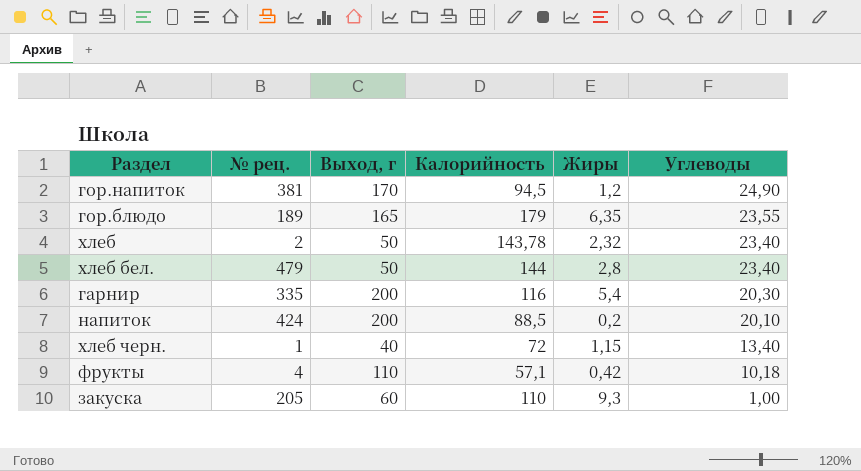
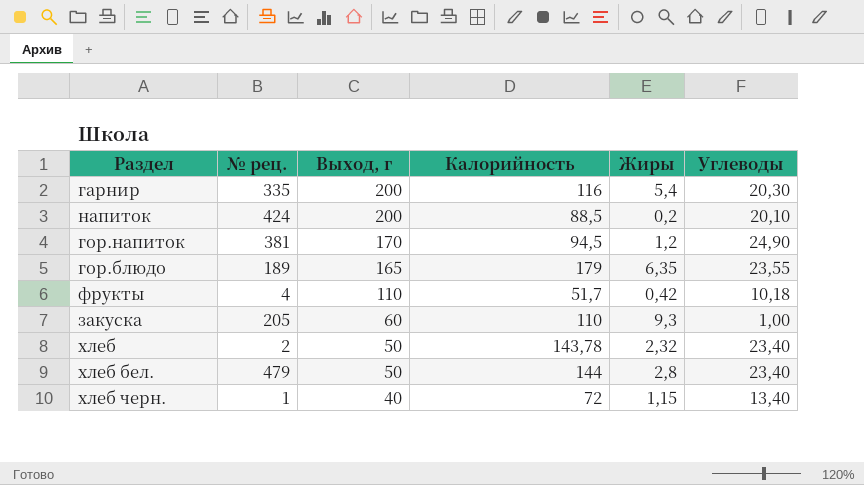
row order: Углеводы descending -> Выход, г descending
фрукты | Калорийность: 57,1 -> 51,7

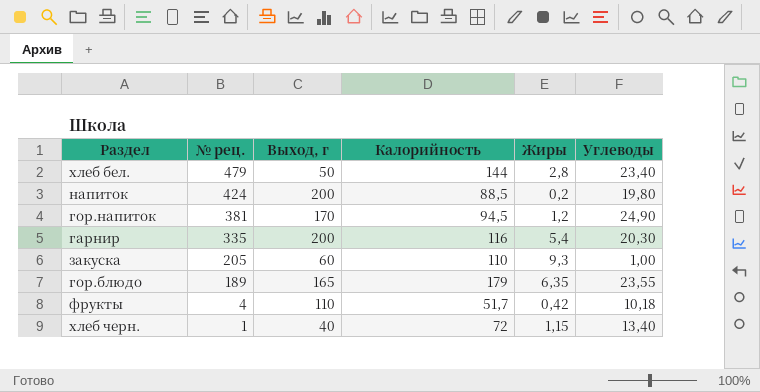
row order: Выход, г descending -> № рец. descending
row хлеб: 2 | 50 | 143,78 | 2,32 | 23,40 -> none
напиток | Углеводы: 20,10 -> 19,80

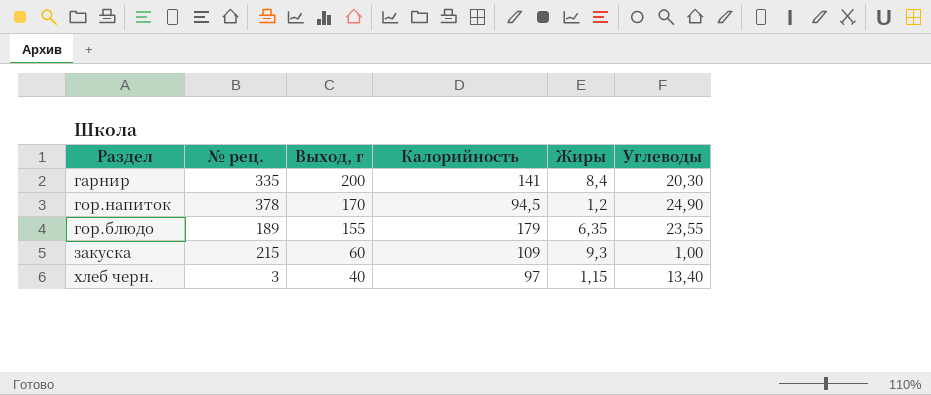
row order: № рец. descending -> Выход, г descending
row хлеб бел.: 479 | 50 | 144 | 2,8 | 23,40 -> none
row напиток: 424 | 200 | 88,5 | 0,2 | 19,80 -> none
row фрукты: 4 | 110 | 51,7 | 0,42 | 10,18 -> none
гарнир | Калорийность: 116 -> 141
гарнир | Жиры: 5,4 -> 8,4
гор.напиток | № рец.: 381 -> 378
гор.блюдо | Выход, г: 165 -> 155
закуска | № рец.: 205 -> 215
закуска | Калорийность: 110 -> 109
хлеб черн. | № рец.: 1 -> 3
хлеб черн. | Калорийность: 72 -> 97

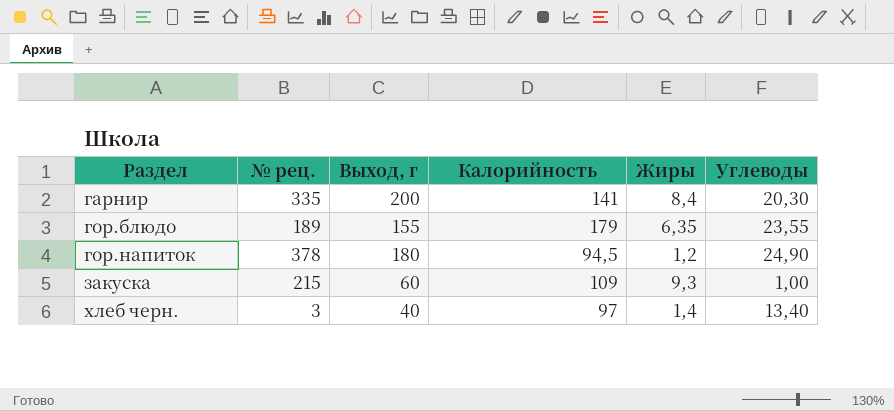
row order: Выход, г descending -> Раздел ascending
гор.напиток | Выход, г: 170 -> 180
хлеб черн. | Жиры: 1,15 -> 1,4

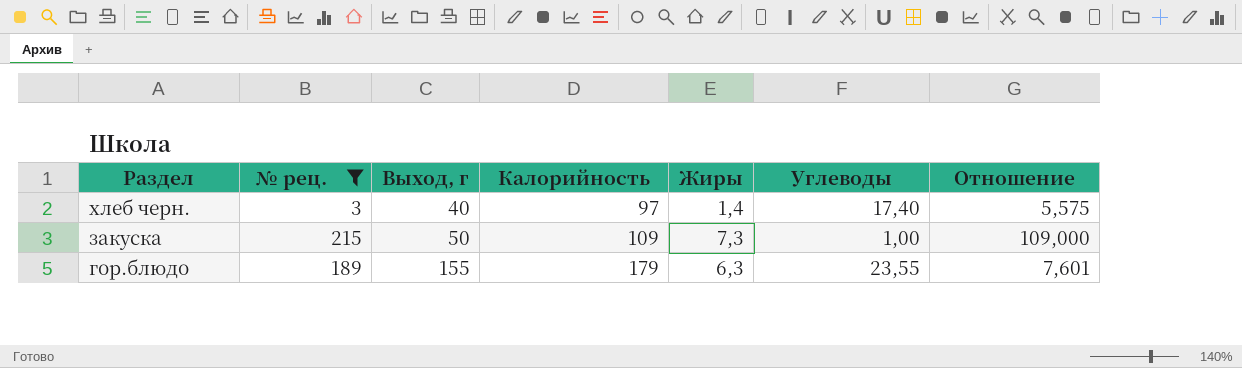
filter: none -> № рец. <= 215
row order: Раздел ascending -> Раздел descending
column Отношение | formula: none -> [Калорийность] / [Углеводы]
хлеб черн. | Углеводы: 13,40 -> 17,40
закуска | Выход, г: 60 -> 50
закуска | Жиры: 9,3 -> 7,3
гор.блюдо | Жиры: 6,35 -> 6,3

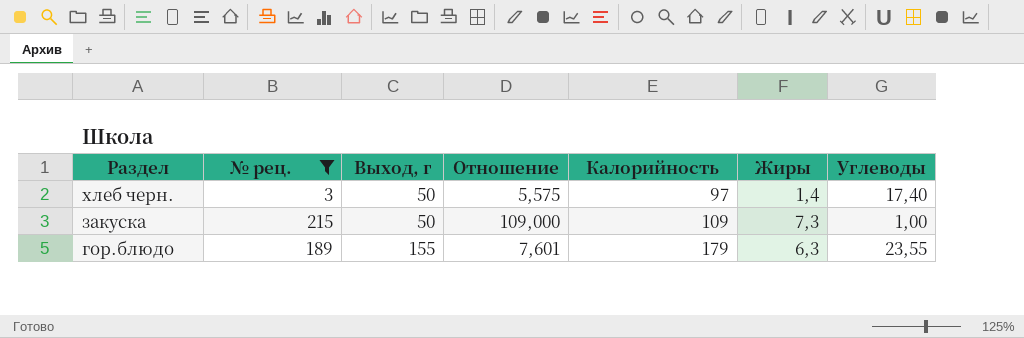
column Отношение | position: 7 -> 4
хлеб черн. | Выход, г: 40 -> 50

